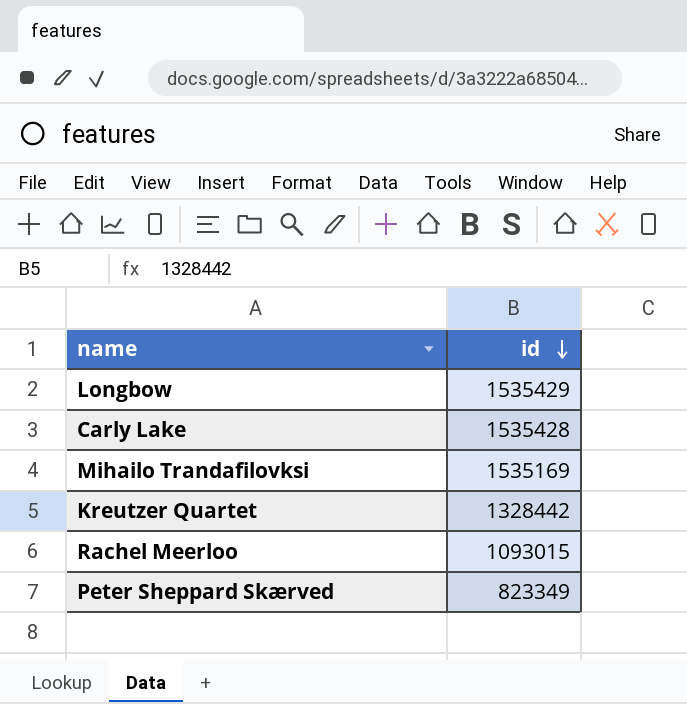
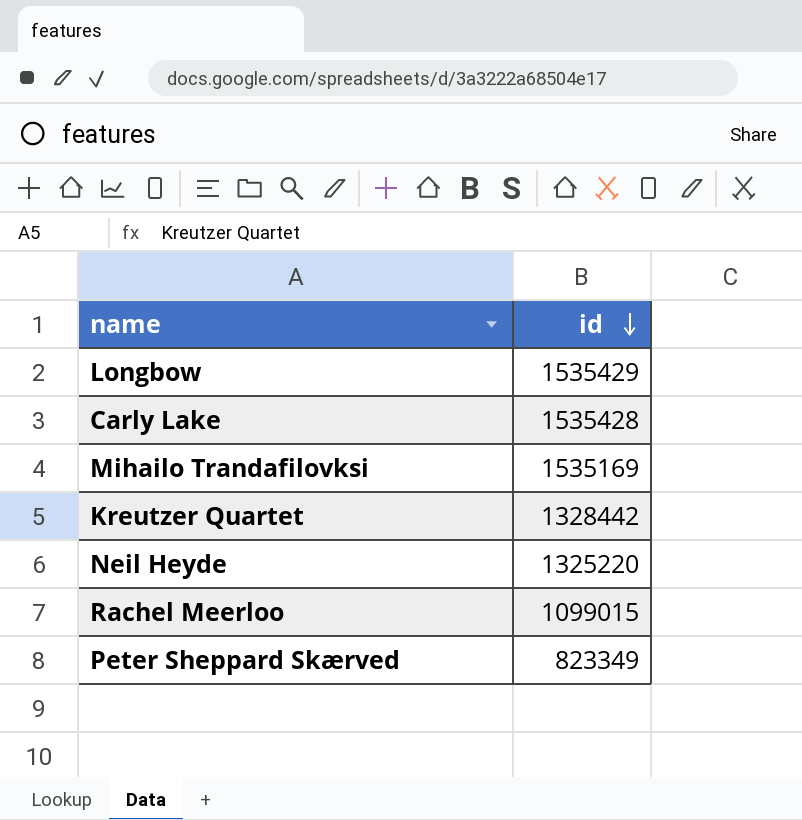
row Neil Heyde: none -> 1325220
Rachel Meerloo | id: 1093015 -> 1099015

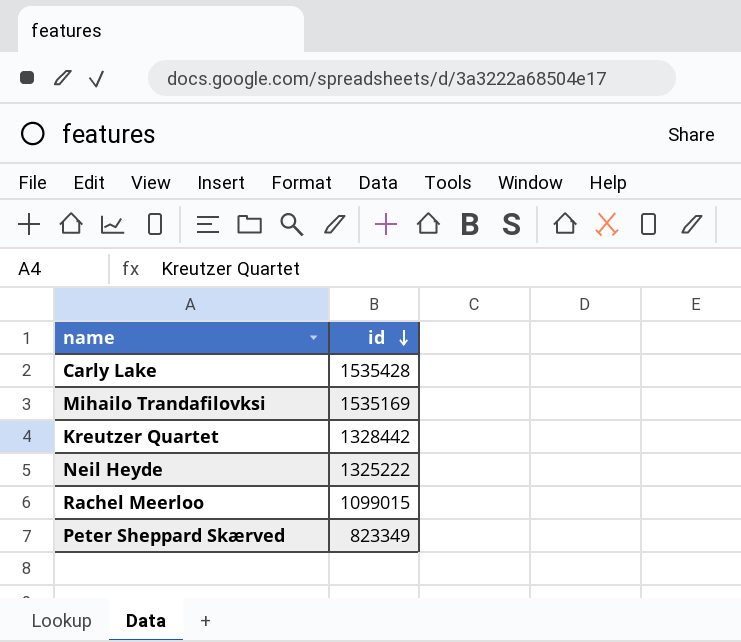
row Longbow: 1535429 -> none
Neil Heyde | id: 1325220 -> 1325222

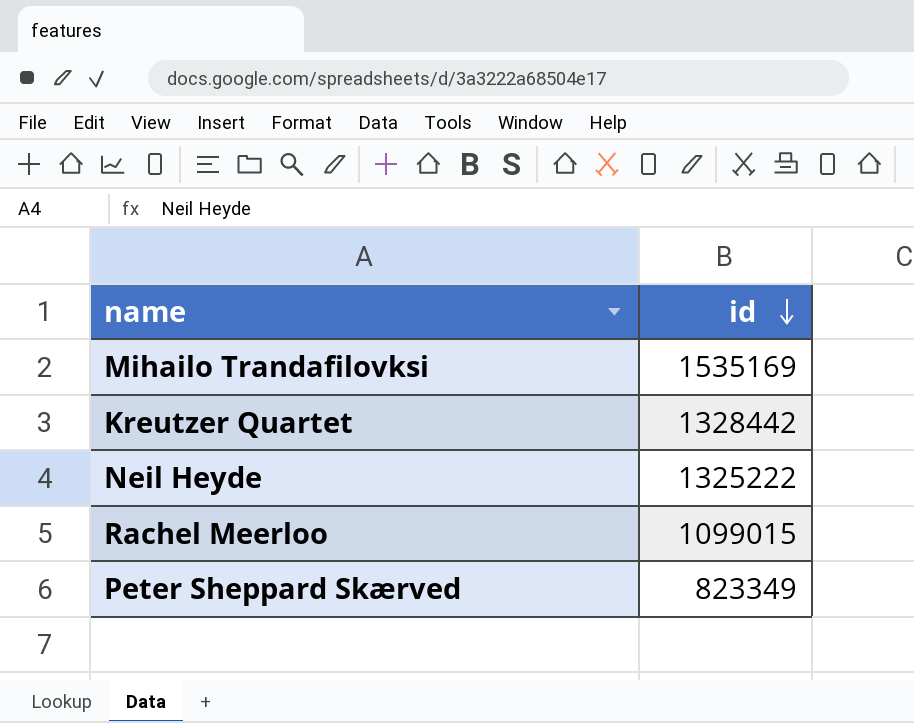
row Carly Lake: 1535428 -> none

